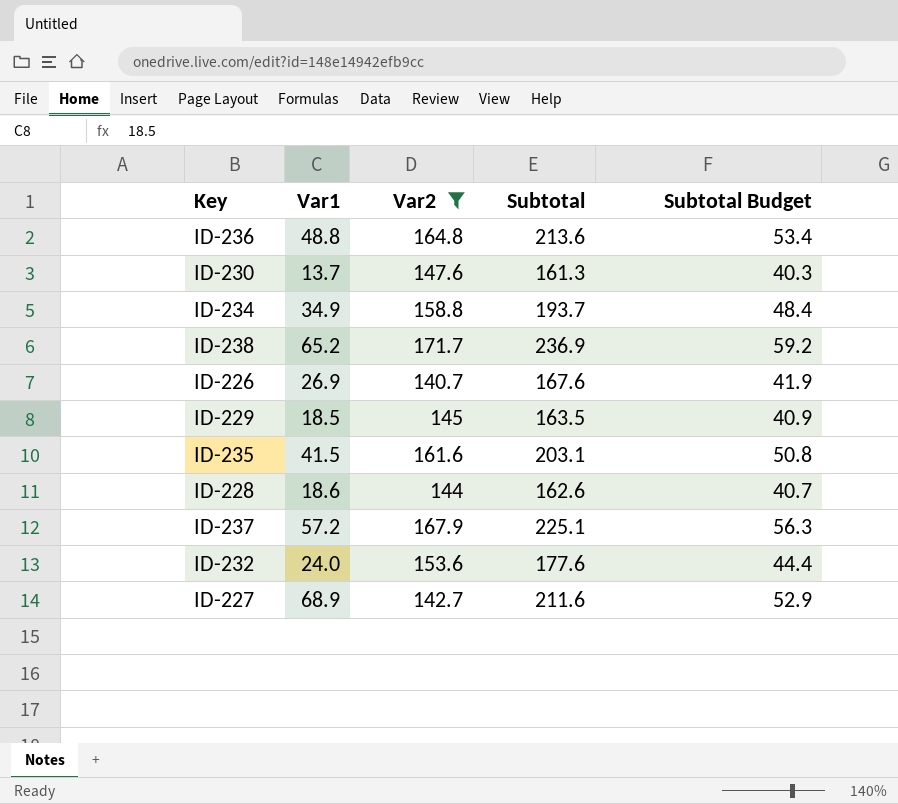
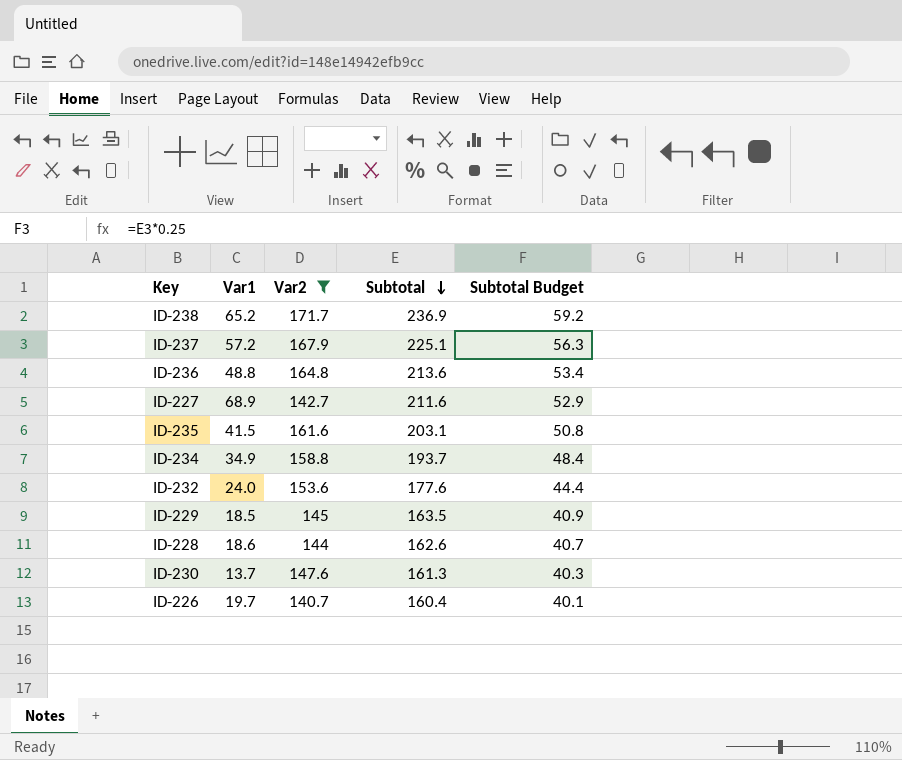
row order: none -> Subtotal descending
ID-226 | Var1: 26.9 -> 19.7
ID-226 | Subtotal: 167.6 -> 160.4
ID-226 | Subtotal Budget: 41.9 -> 40.1

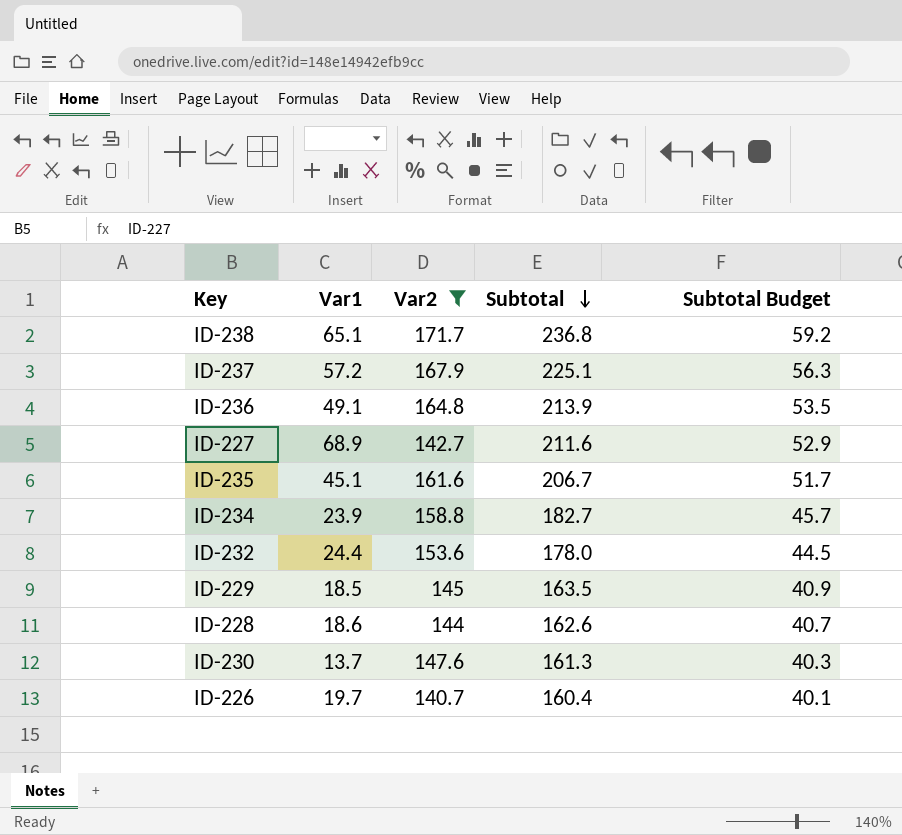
ID-238 | Var1: 65.2 -> 65.1
ID-238 | Subtotal: 236.9 -> 236.8
ID-236 | Var1: 48.8 -> 49.1
ID-236 | Subtotal: 213.6 -> 213.9
ID-236 | Subtotal Budget: 53.4 -> 53.5
ID-235 | Var1: 41.5 -> 45.1
ID-235 | Subtotal: 203.1 -> 206.7
ID-235 | Subtotal Budget: 50.8 -> 51.7
ID-234 | Var1: 34.9 -> 23.9
ID-234 | Subtotal: 193.7 -> 182.7
ID-234 | Subtotal Budget: 48.4 -> 45.7
ID-232 | Var1: 24.0 -> 24.4
ID-232 | Subtotal: 177.6 -> 178.0
ID-232 | Subtotal Budget: 44.4 -> 44.5

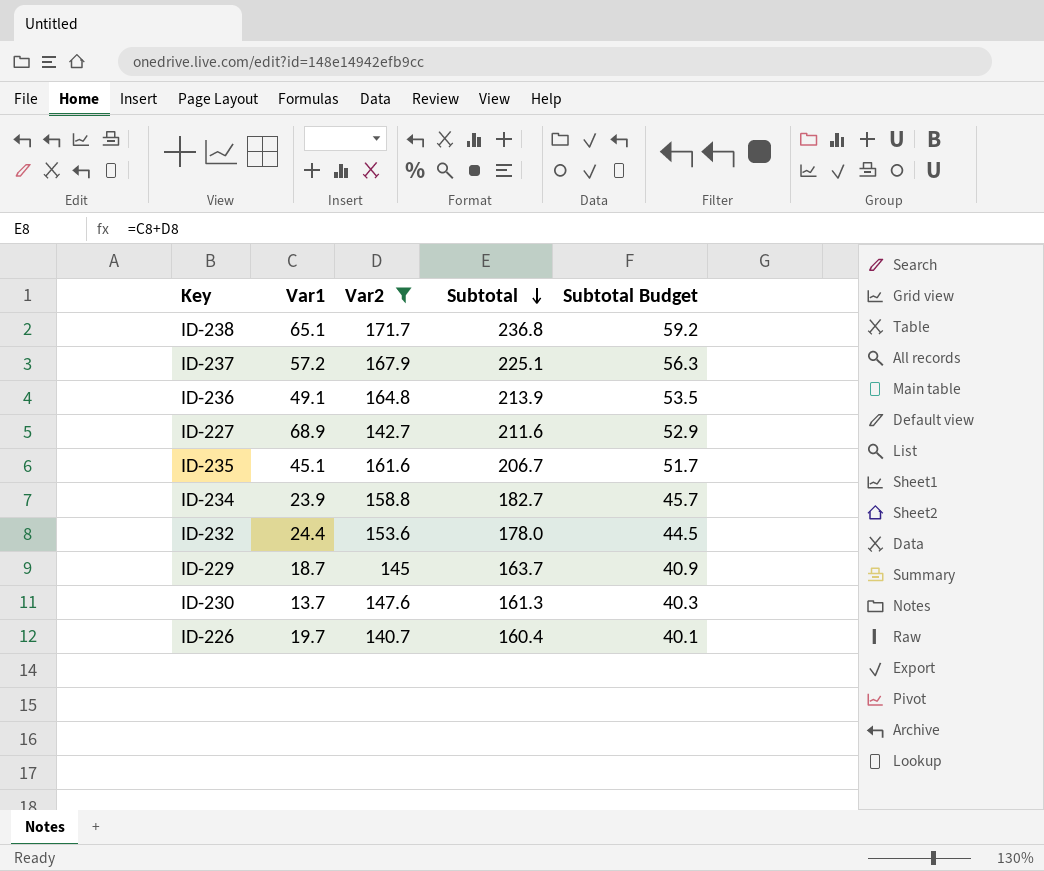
row ID-228: 18.6 | 144 | 162.6 | 40.7 -> none
ID-229 | Var1: 18.5 -> 18.7
ID-229 | Subtotal: 163.5 -> 163.7

